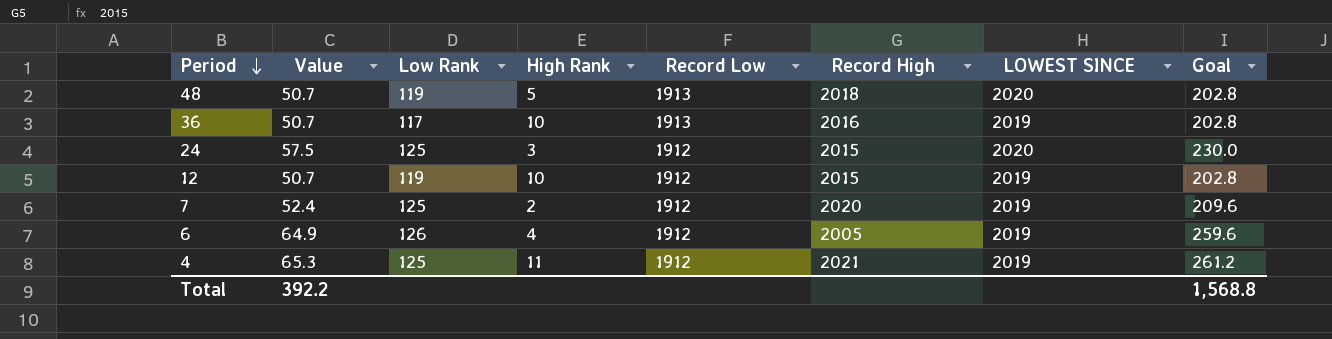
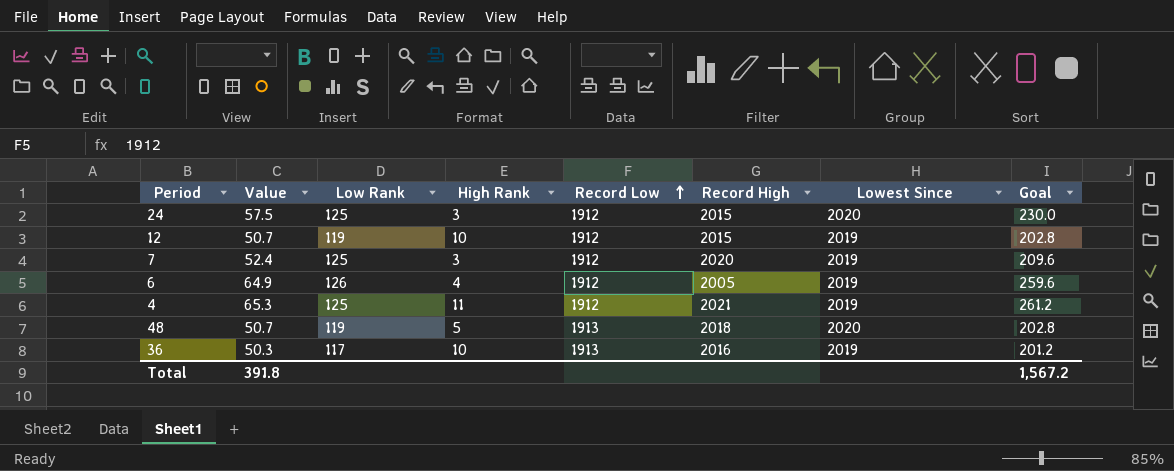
row order: Period descending -> Record Low ascending
column name: LOWEST SINCE -> Lowest Since
7 | High Rank: 2 -> 3
36 | Value: 50.7 -> 50.3
36 | Goal: 202.8 -> 201.2
Total | Value: 392.2 -> 391.8
Total | Goal: 1,568.8 -> 1,567.2

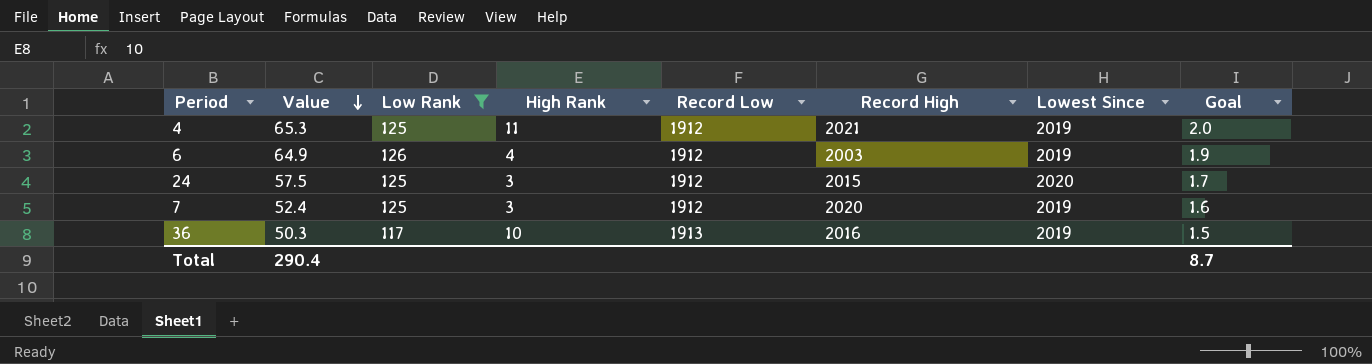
filter: none -> Low Rank != 119
row order: Record Low ascending -> Value descending
column Goal | formula: [Value] * 4 -> [Value] * 0.03
6 | Record High: 2005 -> 2003
Total | Value: 391.8 -> 290.4
Total | Goal: 1,567.2 -> 8.7

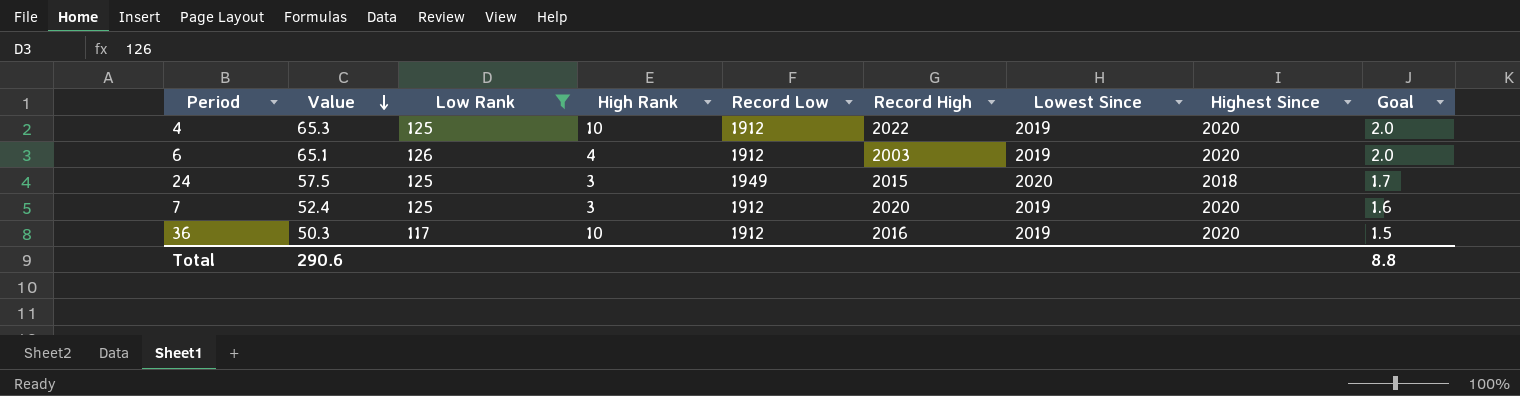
column Highest Since | position: none -> 8
4 | High Rank: 11 -> 10
4 | Record High: 2021 -> 2022
6 | Value: 64.9 -> 65.1
6 | Goal: 1.9 -> 2.0
24 | Record Low: 1912 -> 1949
36 | Record Low: 1913 -> 1912
Total | Value: 290.4 -> 290.6
Total | Goal: 8.7 -> 8.8

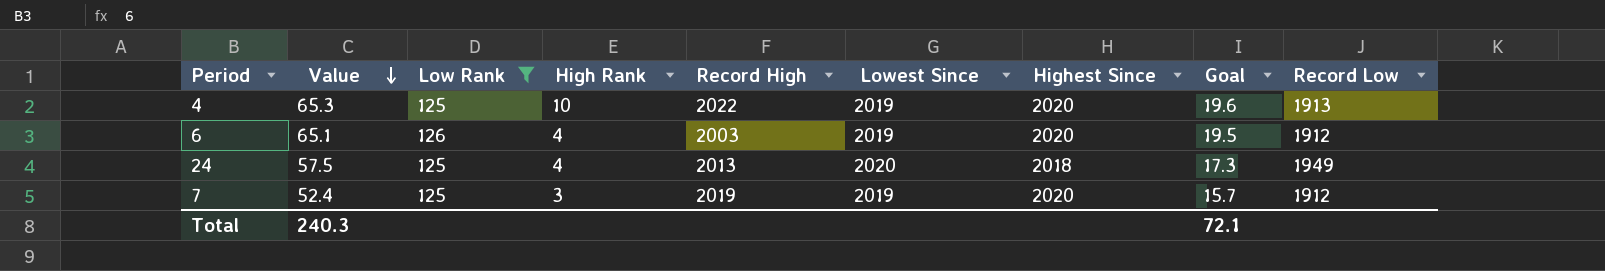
column Goal | formula: [Value] * 0.03 -> [Value] * 0.3
column Record Low | position: 5 -> 9
row 36: 50.3 | 117 | 10 | 1912 | 2016 | 2019 | 2020 | 1.5 -> none
4 | Record Low: 1912 -> 1913
24 | High Rank: 3 -> 4
24 | Record High: 2015 -> 2013
7 | Record High: 2020 -> 2019
Total | Value: 290.6 -> 240.3
Total | Goal: 8.8 -> 72.1

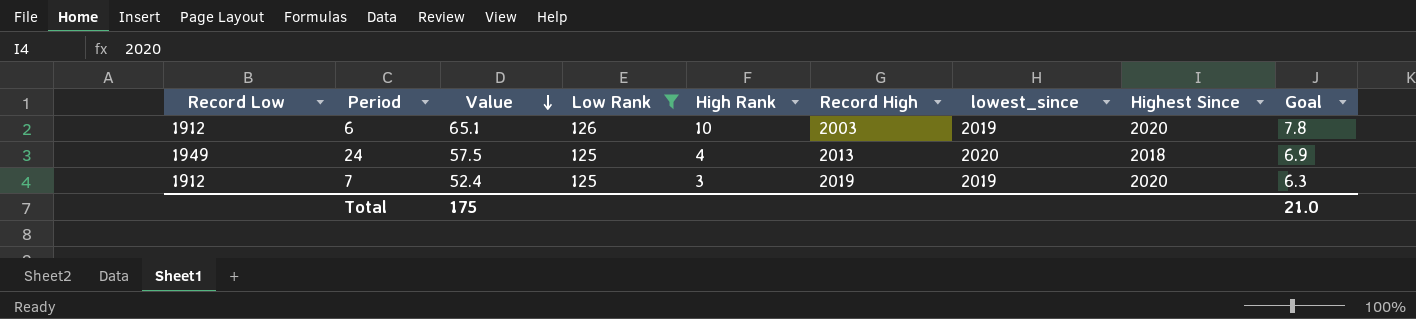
column Record Low | position: 9 -> 1
column name: Lowest Since -> lowest_since
column Goal | formula: [Value] * 0.3 -> [Value] * 0.12
row 4: 65.3 | 125 | 10 | 2022 | 2019 | 2020 | 19.6 | 1913 -> none
6 | High Rank: 4 -> 10
Total | Value: 240.3 -> 175
Total | Goal: 72.1 -> 21.0

